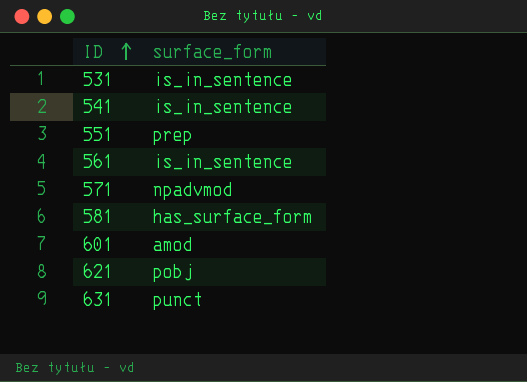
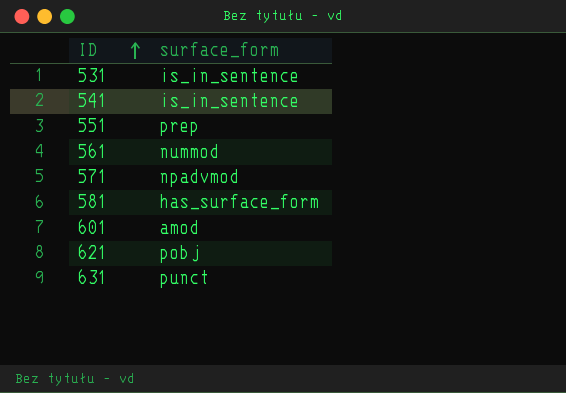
561 | surface_form: is_in_sentence -> nummod

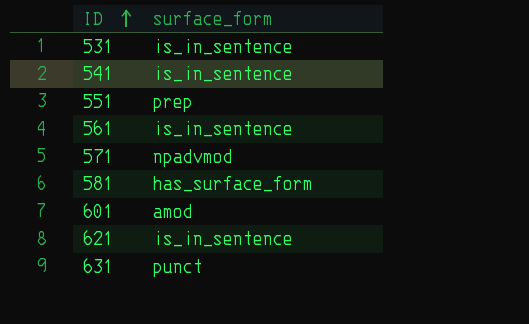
561 | surface_form: nummod -> is_in_sentence
621 | surface_form: pobj -> is_in_sentence

